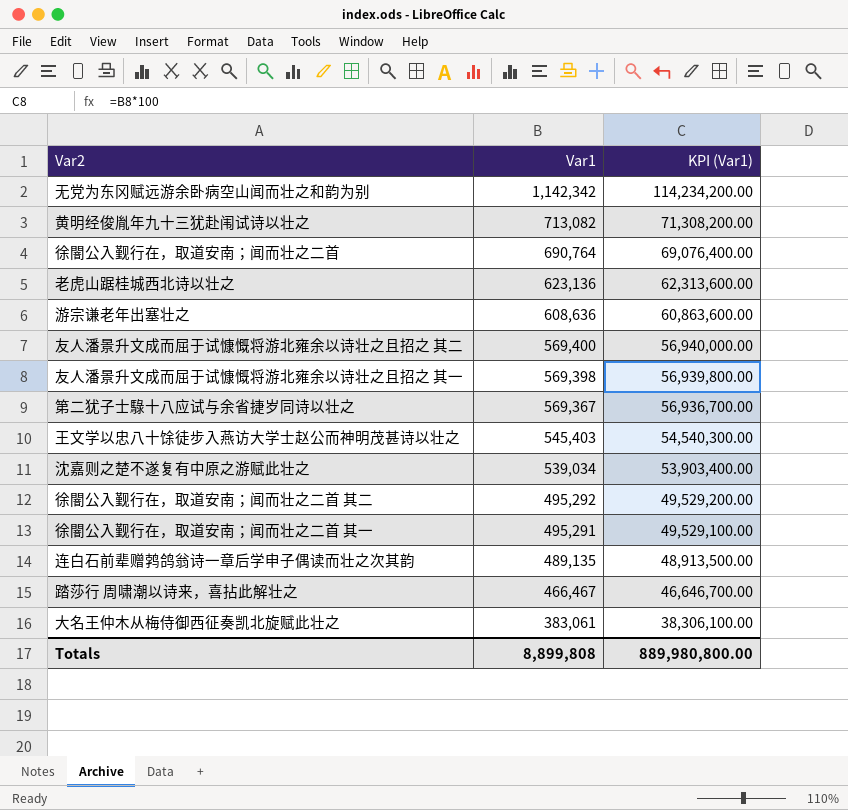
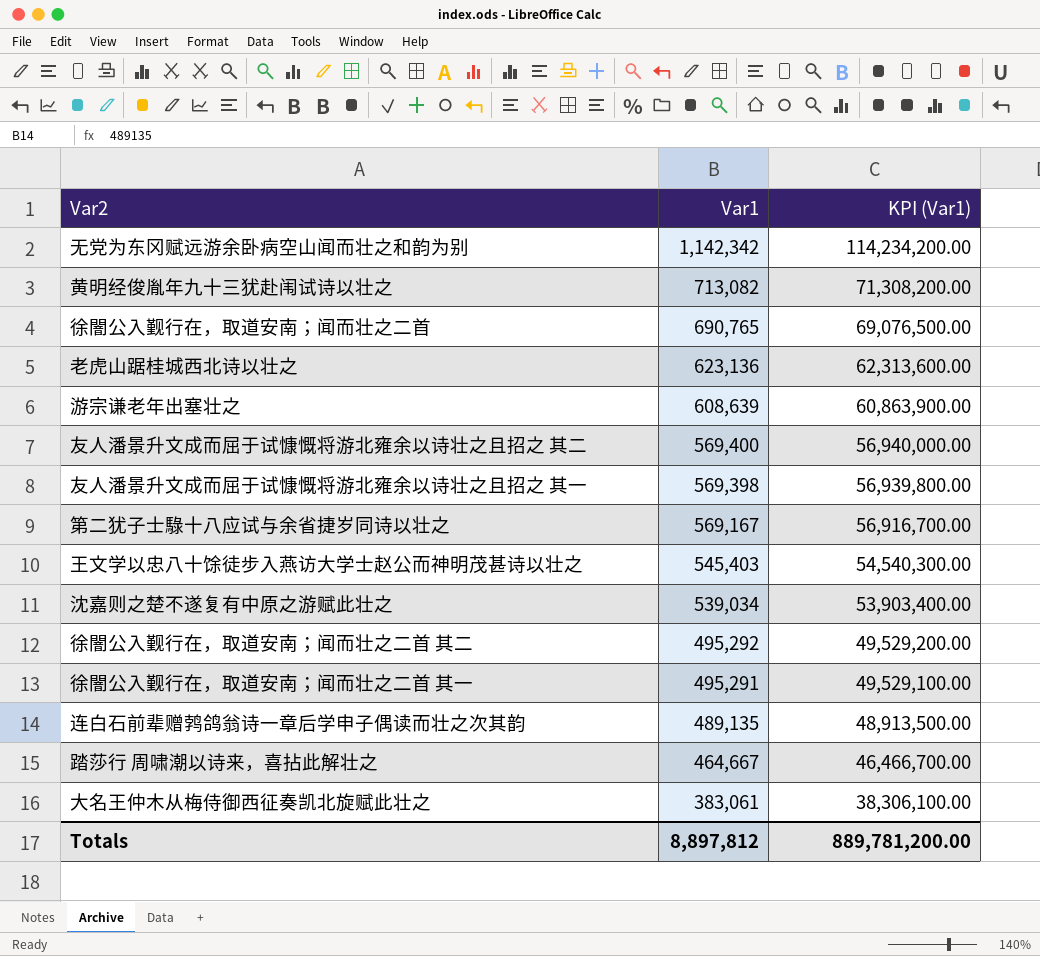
徐闇公入觐行在，取道安南；闻而壮之二首 | Var1: 690,764 -> 690,765
徐闇公入觐行在，取道安南；闻而壮之二首 | KPI (Var1): 69,076,400.00 -> 69,076,500.00
游宗谦老年出塞壮之 | Var1: 608,636 -> 608,639
游宗谦老年出塞壮之 | KPI (Var1): 60,863,600.00 -> 60,863,900.00
第二犹子士騄十八应试与余省捷岁同诗以壮之 | Var1: 569,367 -> 569,167
第二犹子士騄十八应试与余省捷岁同诗以壮之 | KPI (Var1): 56,936,700.00 -> 56,916,700.00
踏莎行 周啸潮以诗来，喜拈此解壮之 | Var1: 466,467 -> 464,667
踏莎行 周啸潮以诗来，喜拈此解壮之 | KPI (Var1): 46,646,700.00 -> 46,466,700.00
Totals | Var1: 8,899,808 -> 8,897,812
Totals | KPI (Var1): 889,980,800.00 -> 889,781,200.00

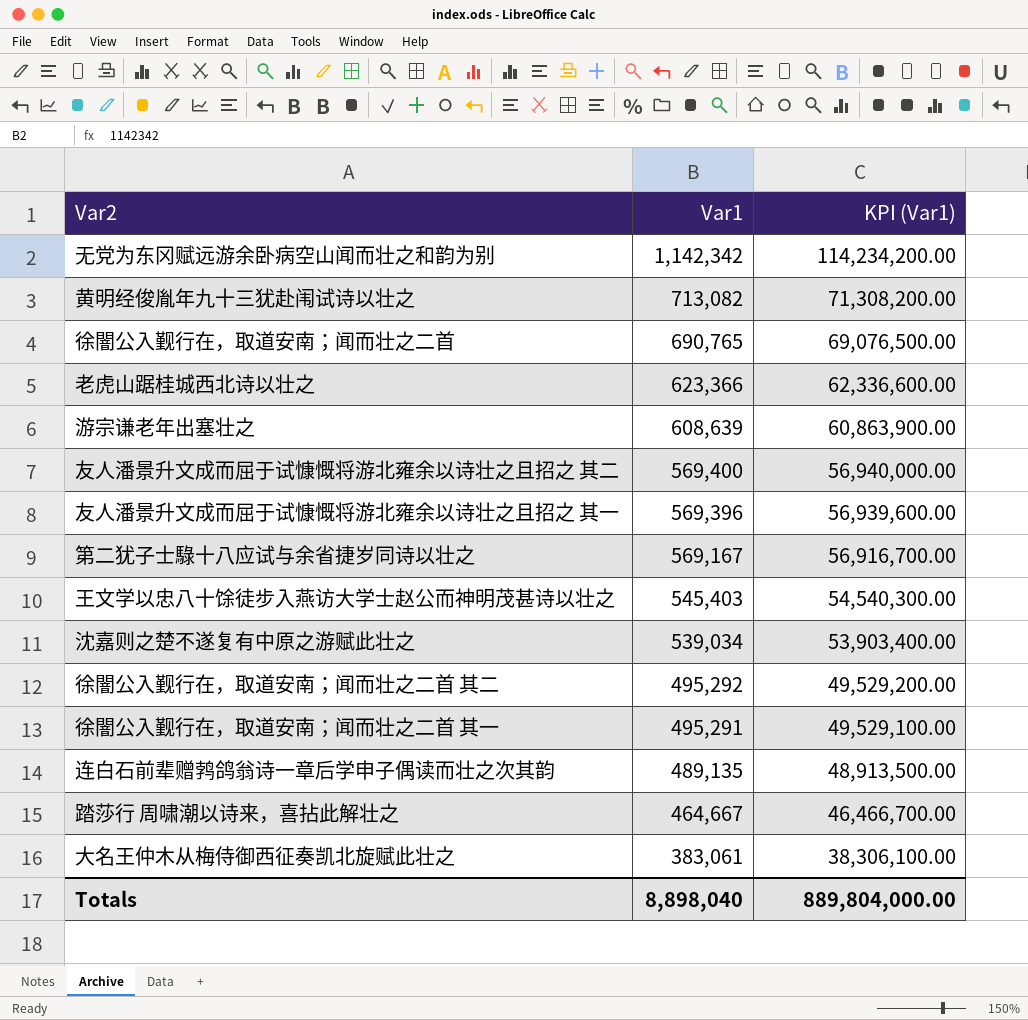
老虎山踞桂城西北诗以壮之 | Var1: 623,136 -> 623,366
老虎山踞桂城西北诗以壮之 | KPI (Var1): 62,313,600.00 -> 62,336,600.00
友人潘景升文成而屈于试慷慨将游北雍余以诗壮之且招之 其一 | Var1: 569,398 -> 569,396
友人潘景升文成而屈于试慷慨将游北雍余以诗壮之且招之 其一 | KPI (Var1): 56,939,800.00 -> 56,939,600.00
Totals | Var1: 8,897,812 -> 8,898,040
Totals | KPI (Var1): 889,781,200.00 -> 889,804,000.00

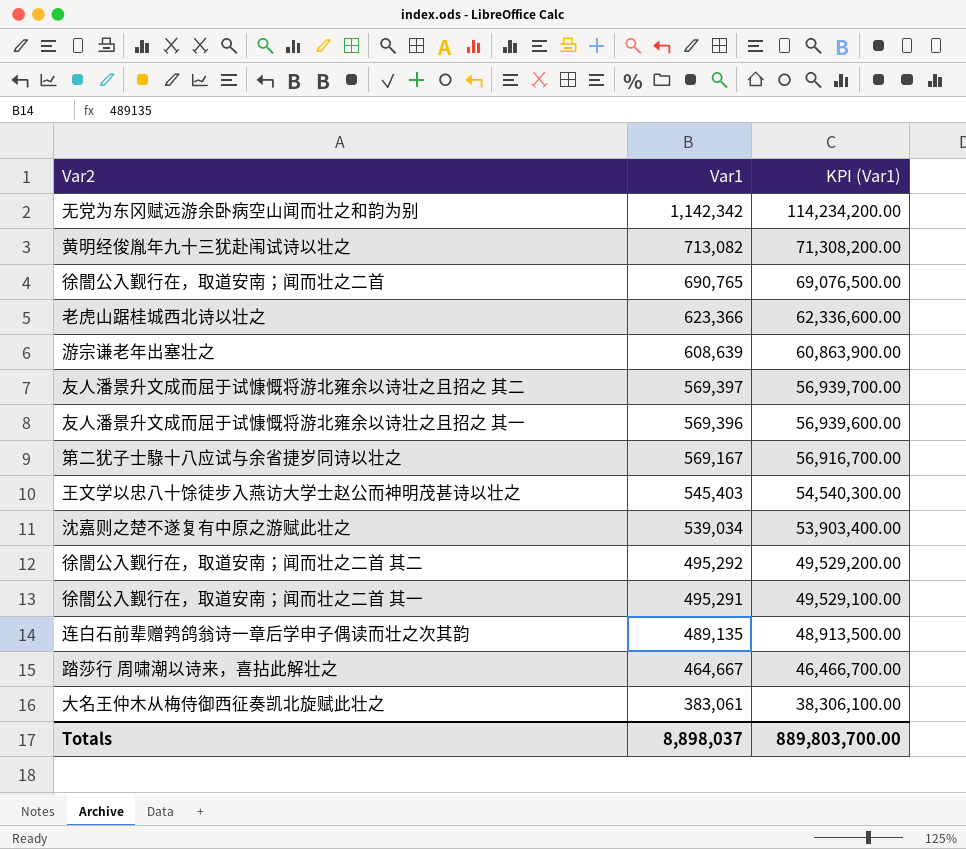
友人潘景升文成而屈于试慷慨将游北雍余以诗壮之且招之 其二 | Var1: 569,400 -> 569,397
友人潘景升文成而屈于试慷慨将游北雍余以诗壮之且招之 其二 | KPI (Var1): 56,940,000.00 -> 56,939,700.00
Totals | Var1: 8,898,040 -> 8,898,037
Totals | KPI (Var1): 889,804,000.00 -> 889,803,700.00

